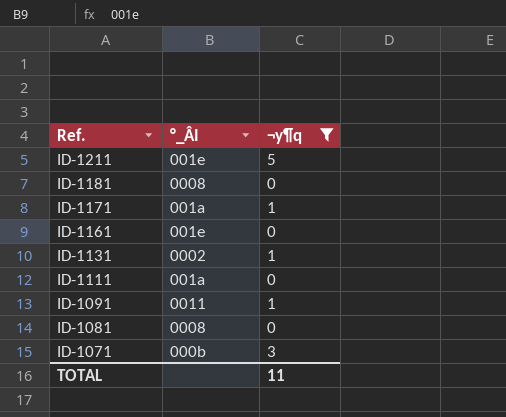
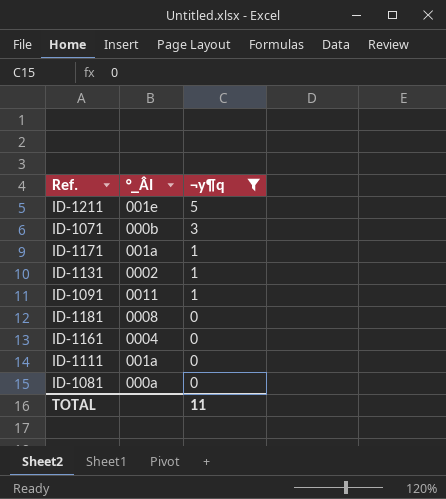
row order: Ref. descending -> ¬y¶q descending
ID-1161 | °_ÂI: 001e -> 0004
ID-1081 | °_ÂI: 0008 -> 000a

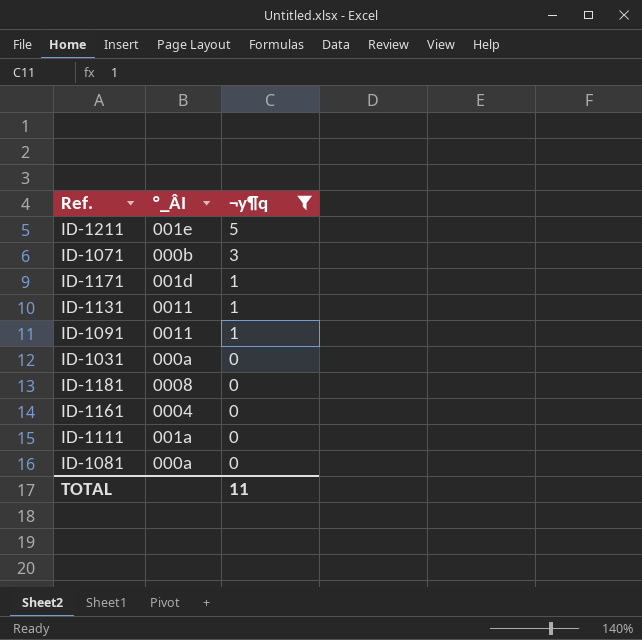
ID-1171 | °_ÂI: 001a -> 001d
ID-1131 | °_ÂI: 0002 -> 0011
row ID-1031: none -> 000a | 0

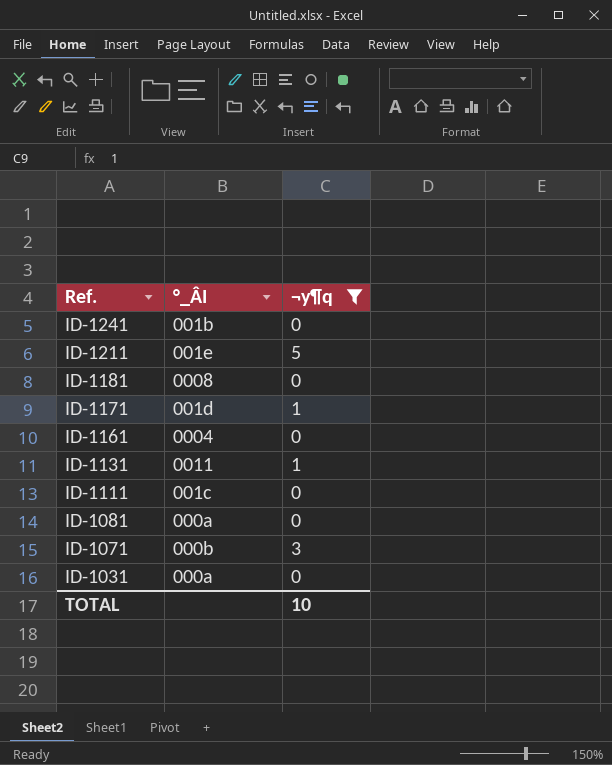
row order: ¬y¶q descending -> Ref. descending
row ID-1091: 0011 | 1 -> none
row ID-1241: none -> 001b | 0
ID-1111 | °_ÂI: 001a -> 001c
TOTAL | ¬y¶q: 11 -> 10

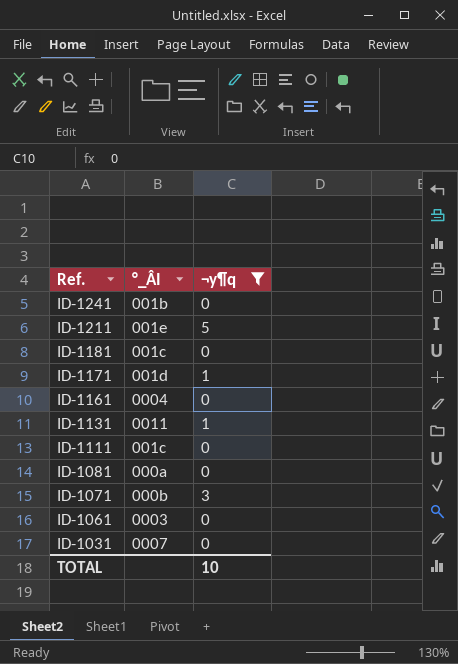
ID-1181 | °_ÂI: 0008 -> 001c
row ID-1061: none -> 0003 | 0
ID-1031 | °_ÂI: 000a -> 0007

